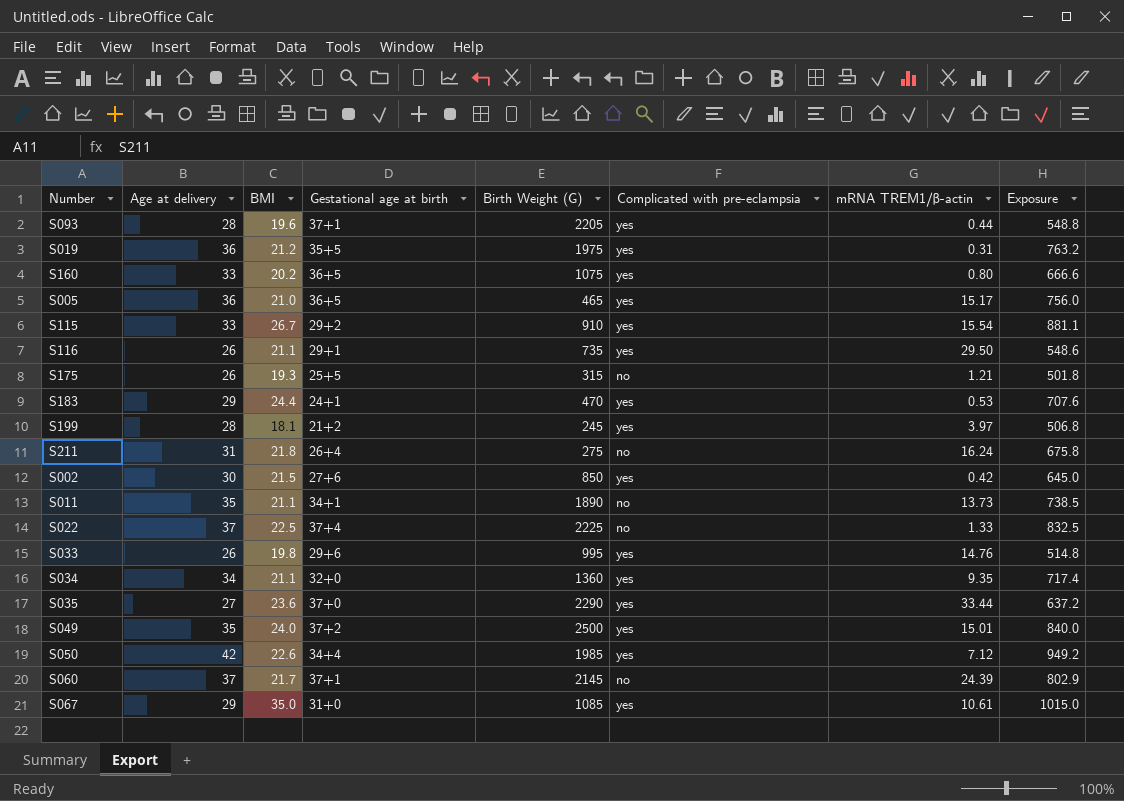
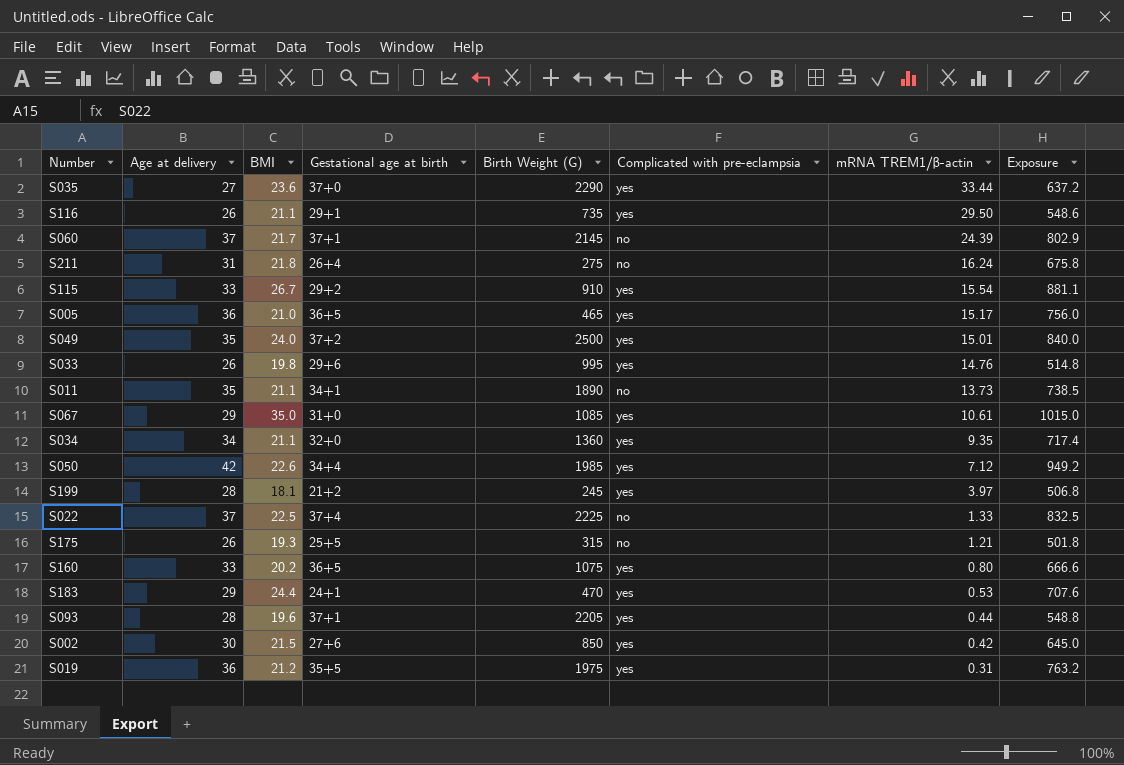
row order: none -> mRNA TREM1/β-actin descending

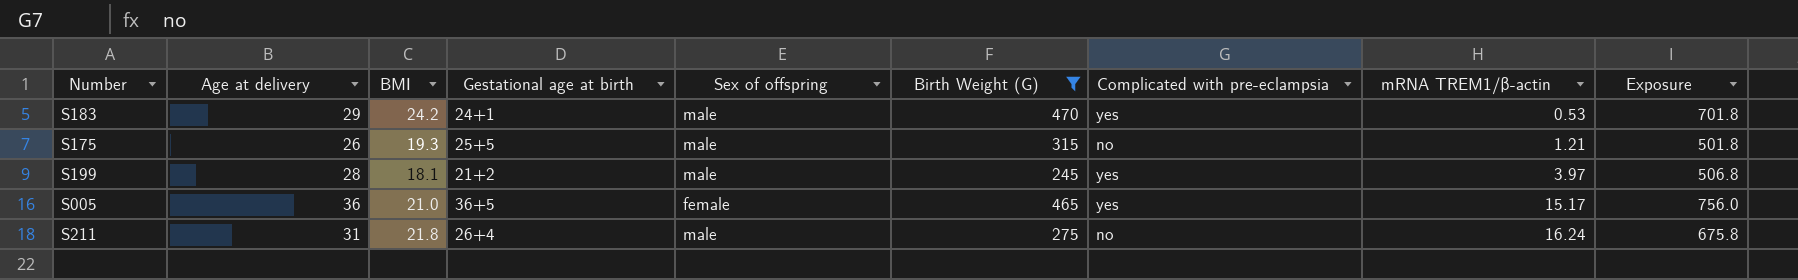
filter: none -> Birth Weight (G) <= 470
row order: mRNA TREM1/β-actin descending -> mRNA TREM1/β-actin ascending
column Sex of offspring | position: none -> 5
S183 | BMI: 24.4 -> 24.2
S183 | Exposure: 707.6 -> 701.8

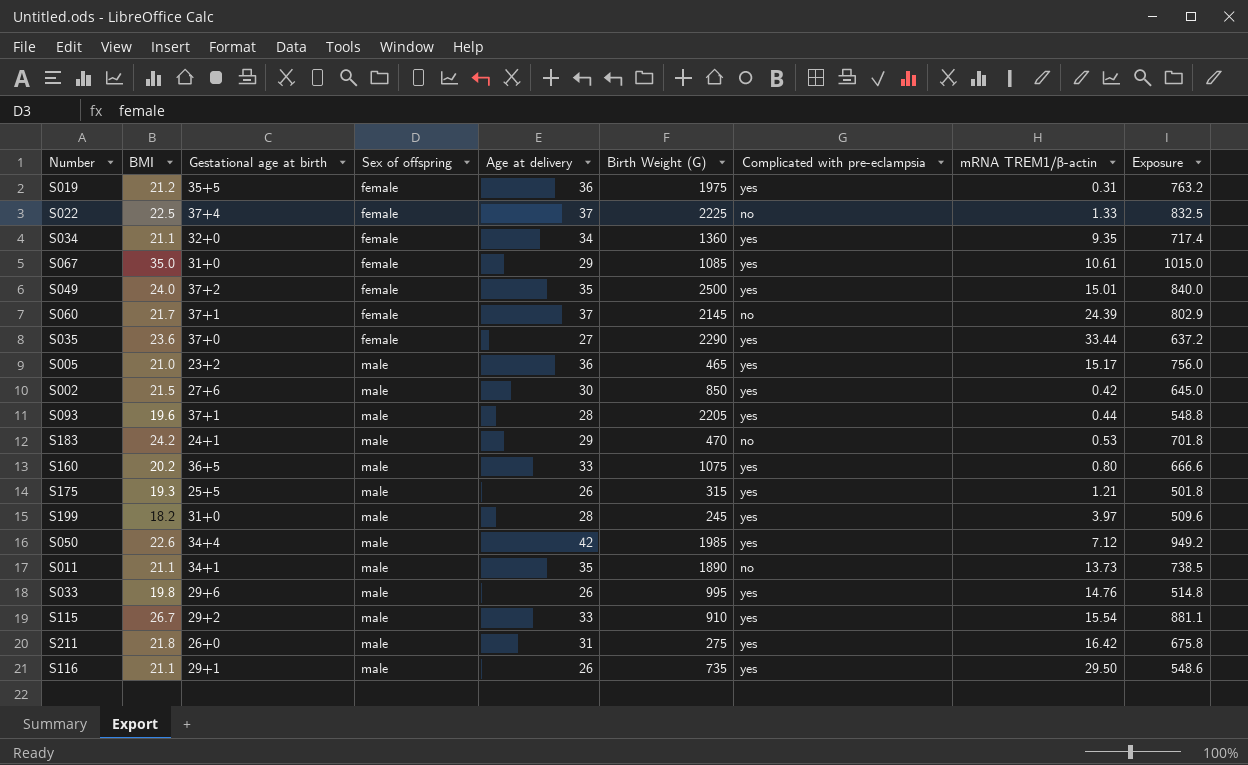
filter: Birth Weight (G) <= 470 -> none
row order: mRNA TREM1/β-actin ascending -> Sex of offspring ascending
column Age at delivery | position: 2 -> 5
S005 | Gestational age at birth: 36+5 -> 23+2
S005 | Sex of offspring: female -> male
S183 | Complicated with pre-eclampsia: yes -> no
S175 | Complicated with pre-eclampsia: no -> yes
S199 | BMI: 18.1 -> 18.2
S199 | Gestational age at birth: 21+2 -> 31+0
S199 | Exposure: 506.8 -> 509.6
S211 | Gestational age at birth: 26+4 -> 26+0
S211 | Complicated with pre-eclampsia: no -> yes
S211 | mRNA TREM1/β-actin: 16.24 -> 16.42

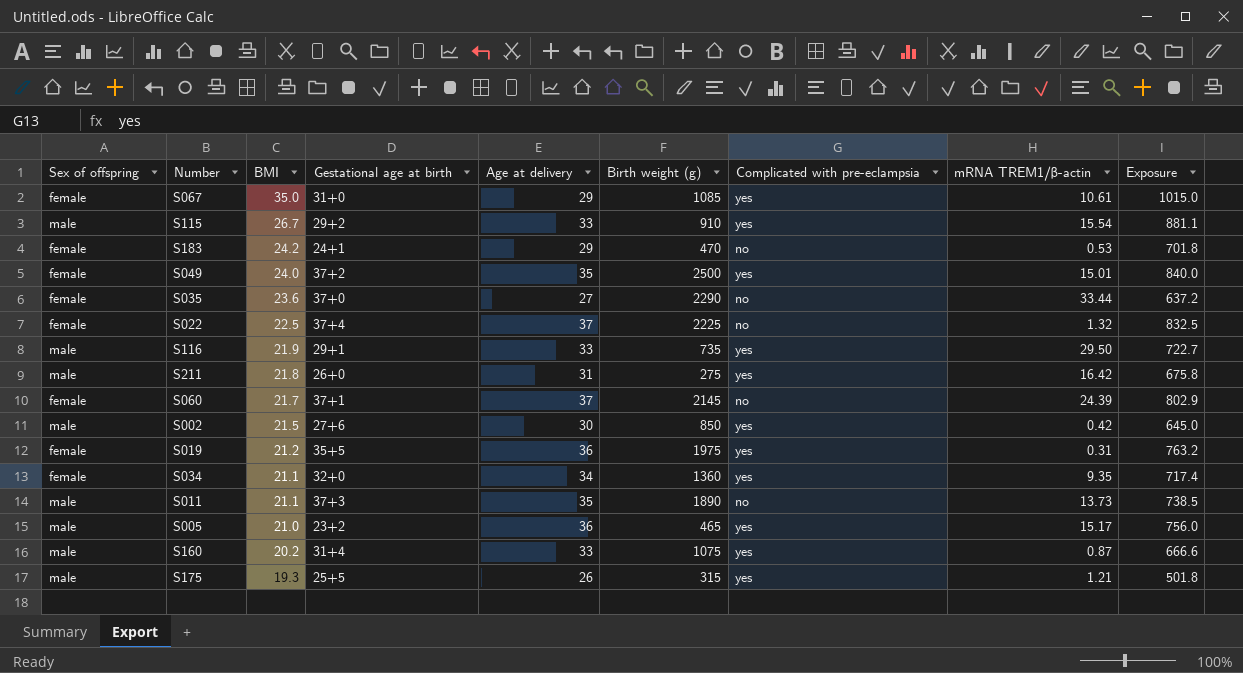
row order: Sex of offspring ascending -> BMI descending
column Sex of offspring | position: 4 -> 1
column name: Birth Weight (G) -> Birth weight (g)
row S093: 19.6 | 37+1 | male | 28 | 2205 | yes | 0.44 | 548.8 -> none
row S199: 18.2 | 31+0 | male | 28 | 245 | yes | 3.97 | 509.6 -> none
row S050: 22.6 | 34+4 | male | 42 | 1985 | yes | 7.12 | 949.2 -> none
row S033: 19.8 | 29+6 | male | 26 | 995 | yes | 14.76 | 514.8 -> none
S183 | Sex of offspring: male -> female
S035 | Complicated with pre-eclampsia: yes -> no
S022 | mRNA TREM1/β-actin: 1.33 -> 1.32
S116 | BMI: 21.1 -> 21.9
S116 | Age at delivery: 26 -> 33
S116 | Exposure: 548.6 -> 722.7
S011 | Gestational age at birth: 34+1 -> 37+3
S160 | Gestational age at birth: 36+5 -> 31+4
S160 | mRNA TREM1/β-actin: 0.80 -> 0.87

